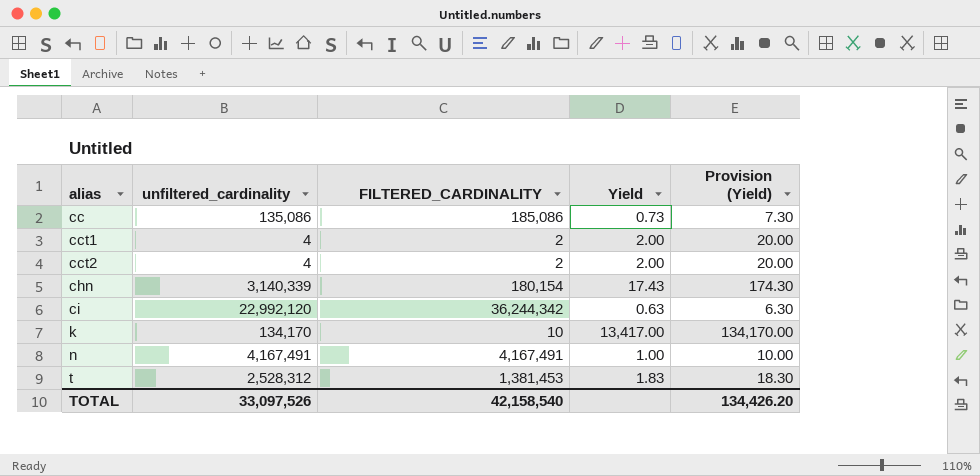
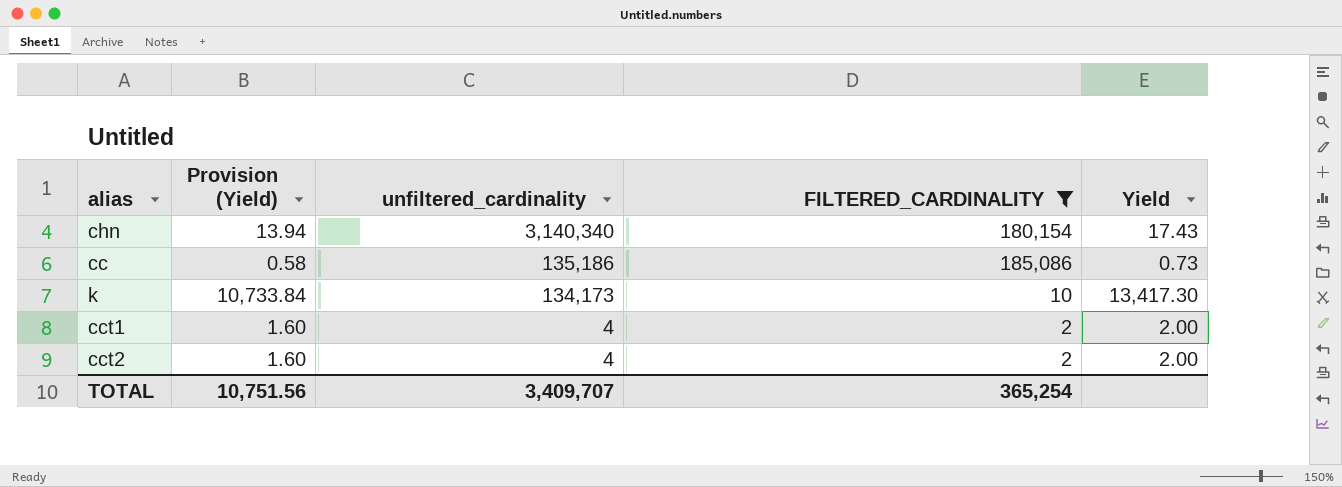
filter: none -> FILTERED_CARDINALITY <= 185,086
row order: alias ascending -> unfiltered_cardinality descending
column Provision (Yield) | formula: [Yield] * 10 -> [Yield] * 0.8
column Provision (Yield) | position: 5 -> 2
chn | unfiltered_cardinality: 3,140,339 -> 3,140,340
cc | unfiltered_cardinality: 135,086 -> 135,186
k | unfiltered_cardinality: 134,170 -> 134,173
k | Yield: 13,417.00 -> 13,417.30
TOTAL | Provision (Yield): 134,426.20 -> 10,751.56
TOTAL | unfiltered_cardinality: 33,097,526 -> 3,409,707
TOTAL | FILTERED_CARDINALITY: 42,158,540 -> 365,254

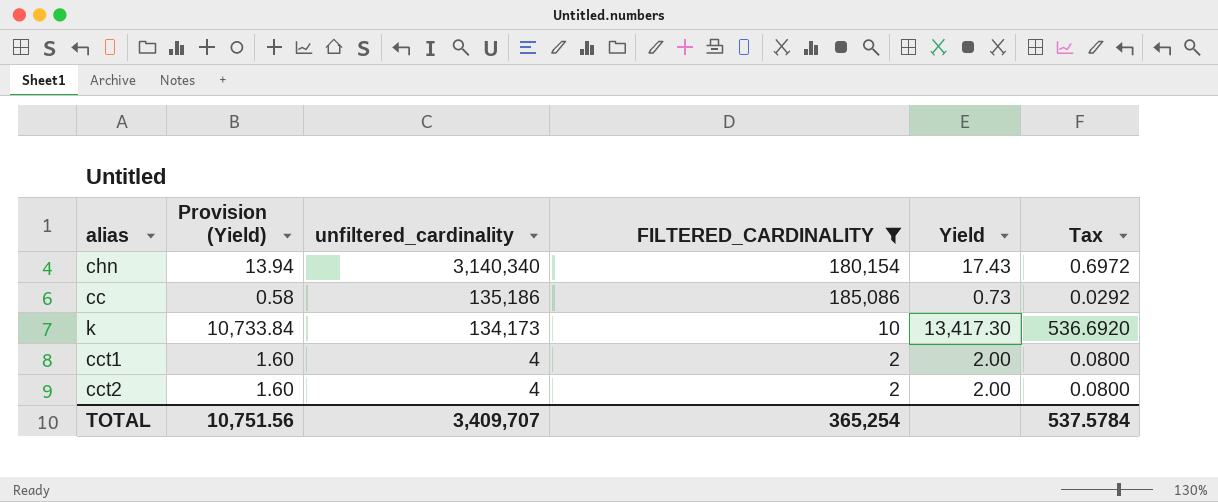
column Tax | formula: none -> [Yield] * 0.04

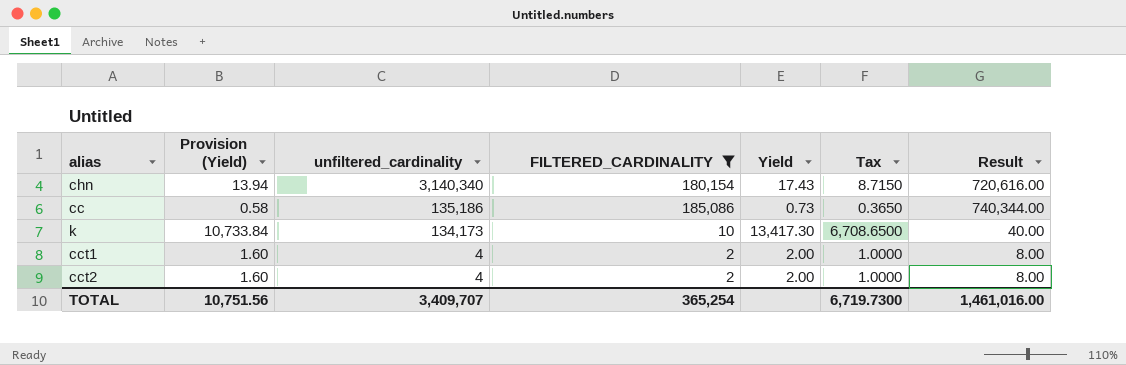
column Tax | formula: [Yield] * 0.04 -> [Yield] * 0.5
column Result | formula: none -> [FILTERED_CARDINALITY] * 4
TOTAL | Tax: 537.5784 -> 6,719.7300

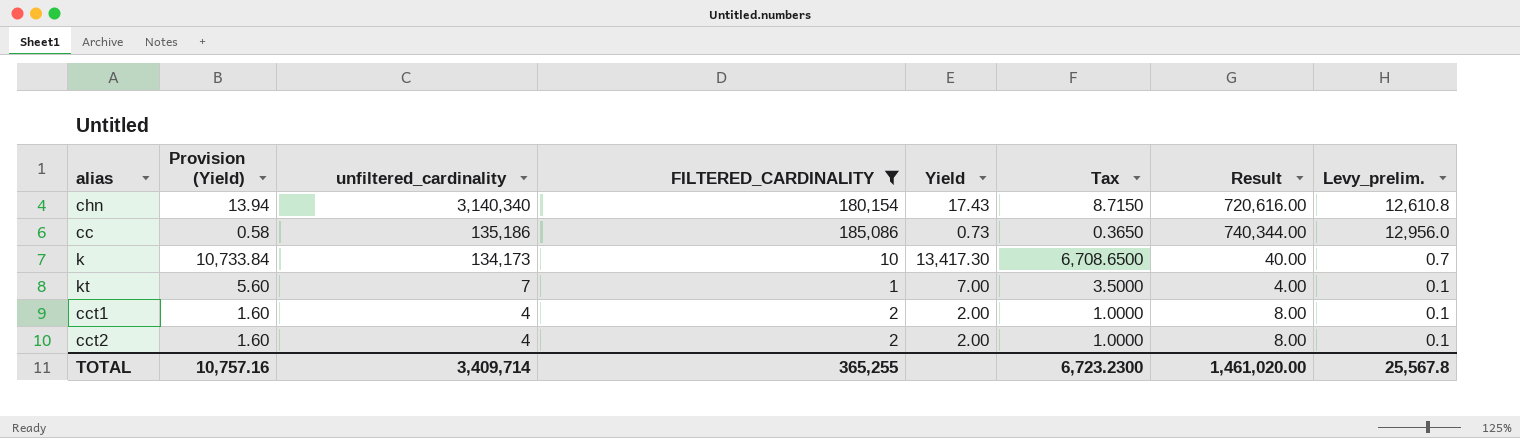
column Levy_prelim. | formula: none -> [FILTERED_CARDINALITY] * 0.07
row kt: none -> 5.60 | 7 | 1 | 7.00 | 3.5000 | 4.00 | 0.1
TOTAL | Provision (Yield): 10,751.56 -> 10,757.16
TOTAL | unfiltered_cardinality: 3,409,707 -> 3,409,714
TOTAL | FILTERED_CARDINALITY: 365,254 -> 365,255
TOTAL | Tax: 6,719.7300 -> 6,723.2300
TOTAL | Result: 1,461,016.00 -> 1,461,020.00

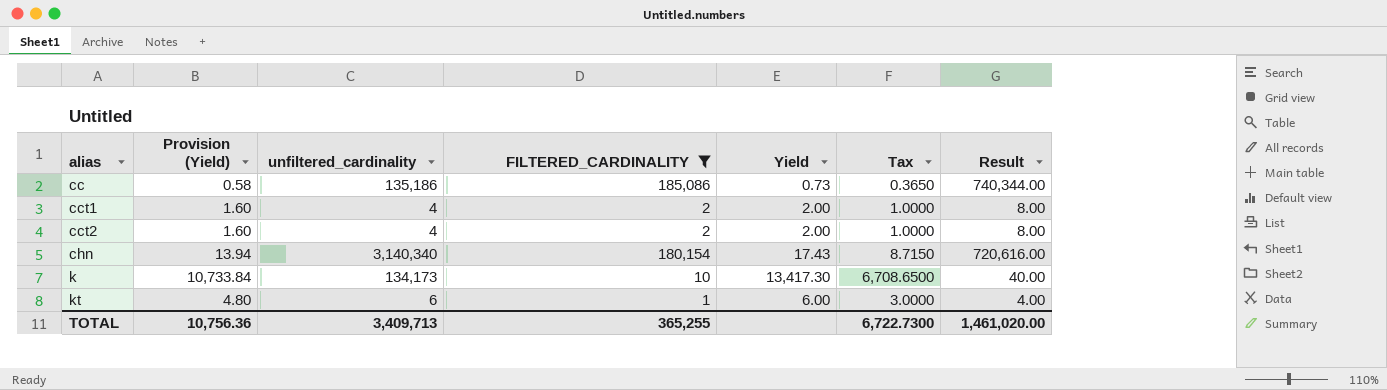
row order: unfiltered_cardinality descending -> alias ascending
column Levy_prelim. | formula: [FILTERED_CARDINALITY] * 0.07 -> none
kt | Provision (Yield): 5.60 -> 4.80
kt | unfiltered_cardinality: 7 -> 6
kt | Yield: 7.00 -> 6.00
kt | Tax: 3.5000 -> 3.0000
TOTAL | Provision (Yield): 10,757.16 -> 10,756.36
TOTAL | unfiltered_cardinality: 3,409,714 -> 3,409,713
TOTAL | Tax: 6,723.2300 -> 6,722.7300

